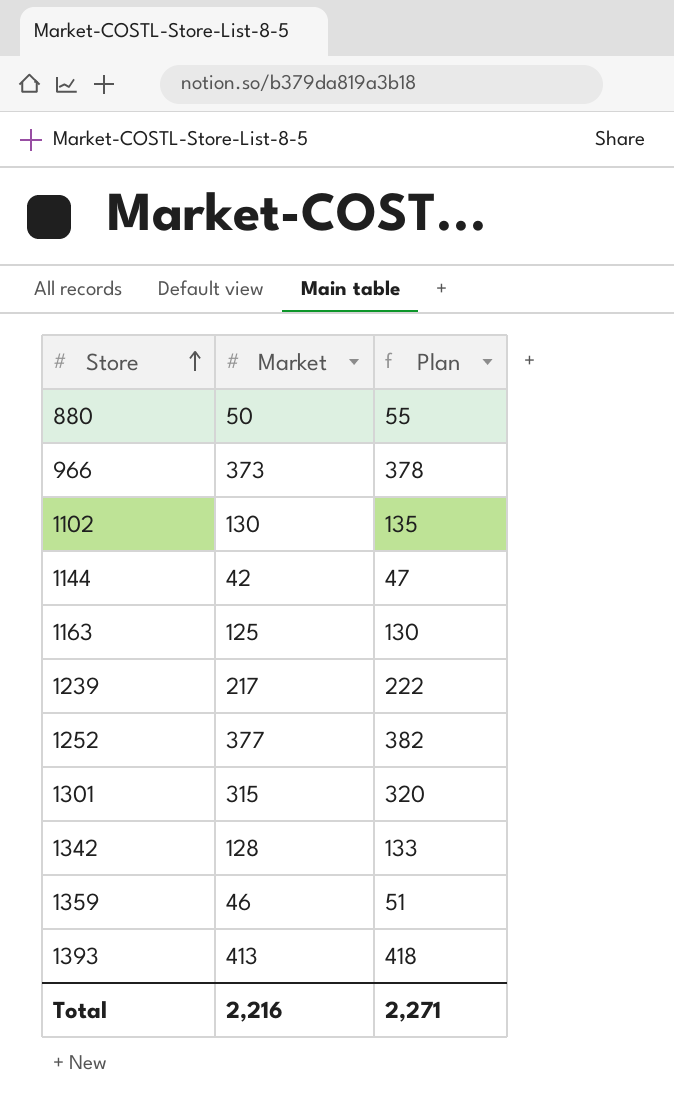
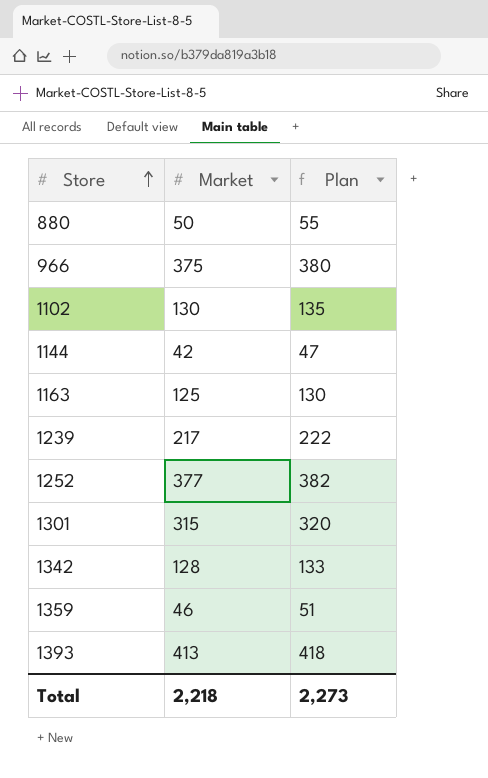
966 | Market: 373 -> 375
966 | Plan: 378 -> 380
Total | Market: 2,216 -> 2,218
Total | Plan: 2,271 -> 2,273

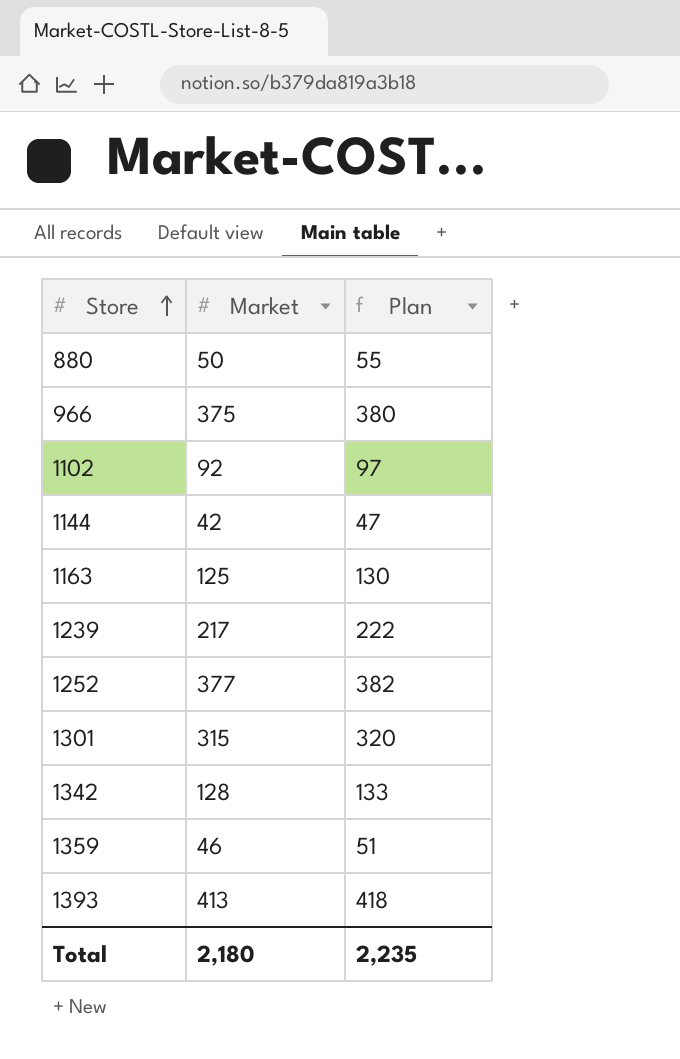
1102 | Market: 130 -> 92
1102 | Plan: 135 -> 97
Total | Market: 2,218 -> 2,180
Total | Plan: 2,273 -> 2,235

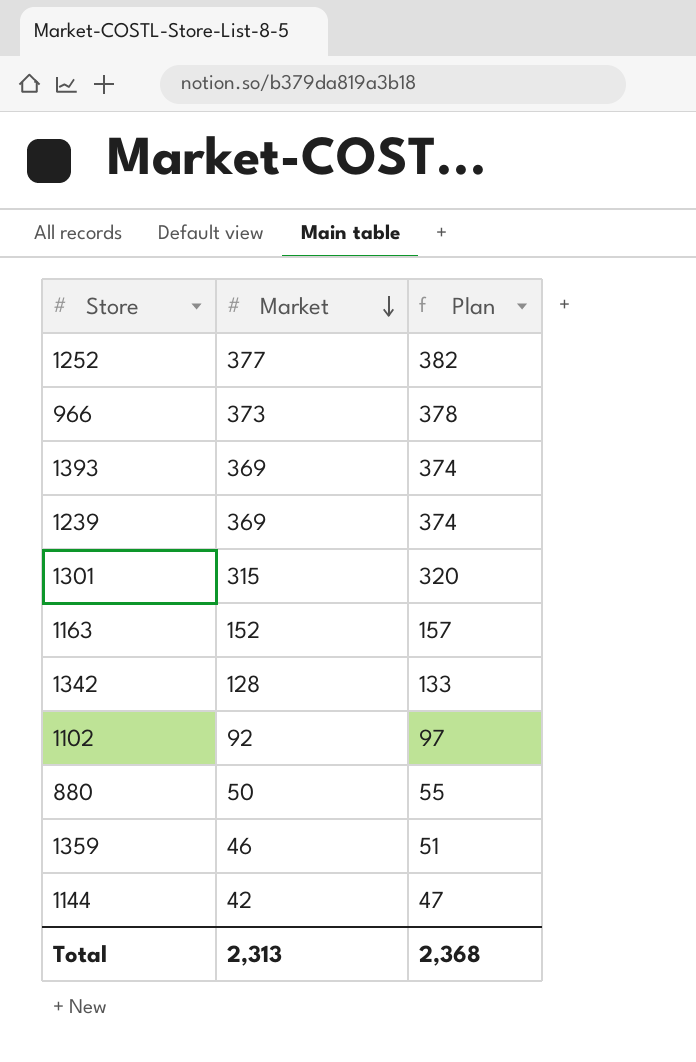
row order: Store ascending -> Market descending
966 | Market: 375 -> 373
966 | Plan: 380 -> 378
1393 | Market: 413 -> 369
1393 | Plan: 418 -> 374
1239 | Market: 217 -> 369
1239 | Plan: 222 -> 374
1163 | Market: 125 -> 152
1163 | Plan: 130 -> 157
Total | Market: 2,180 -> 2,313
Total | Plan: 2,235 -> 2,368

